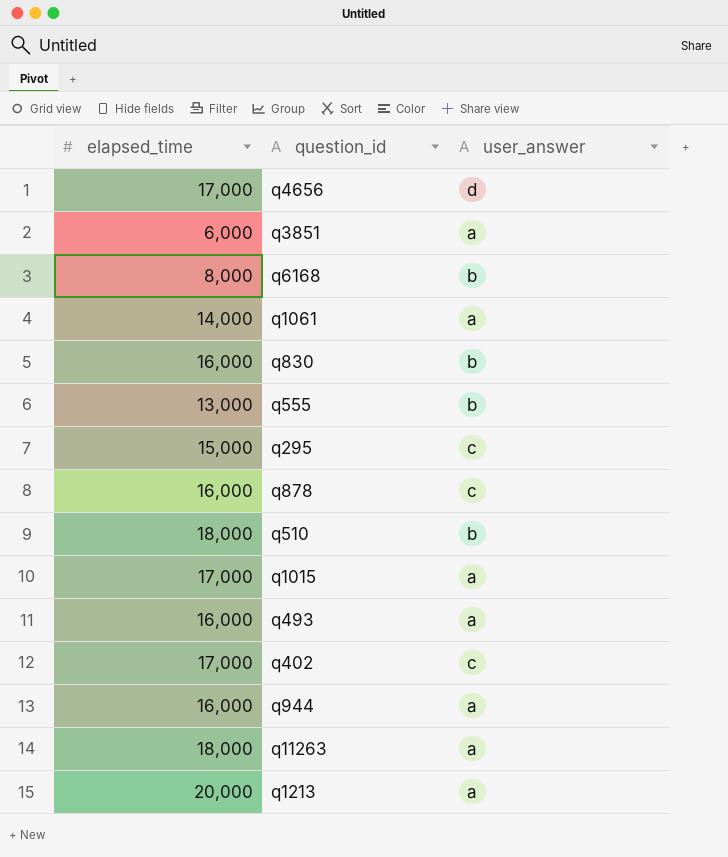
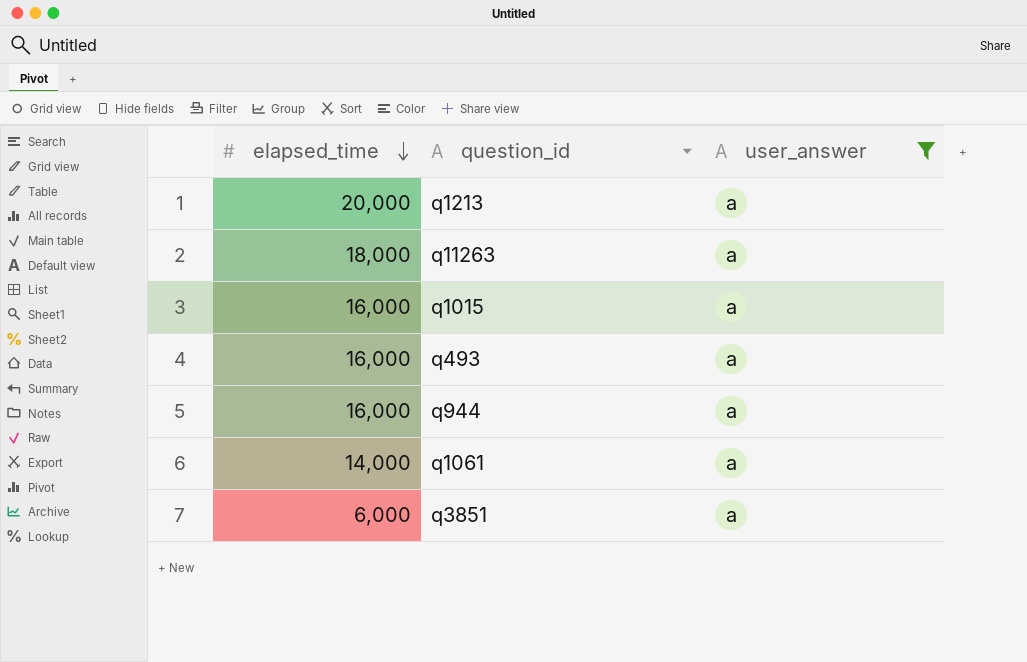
filter: none -> user_answer = a
row order: none -> elapsed_time descending
q1015 | elapsed_time: 17,000 -> 16,000

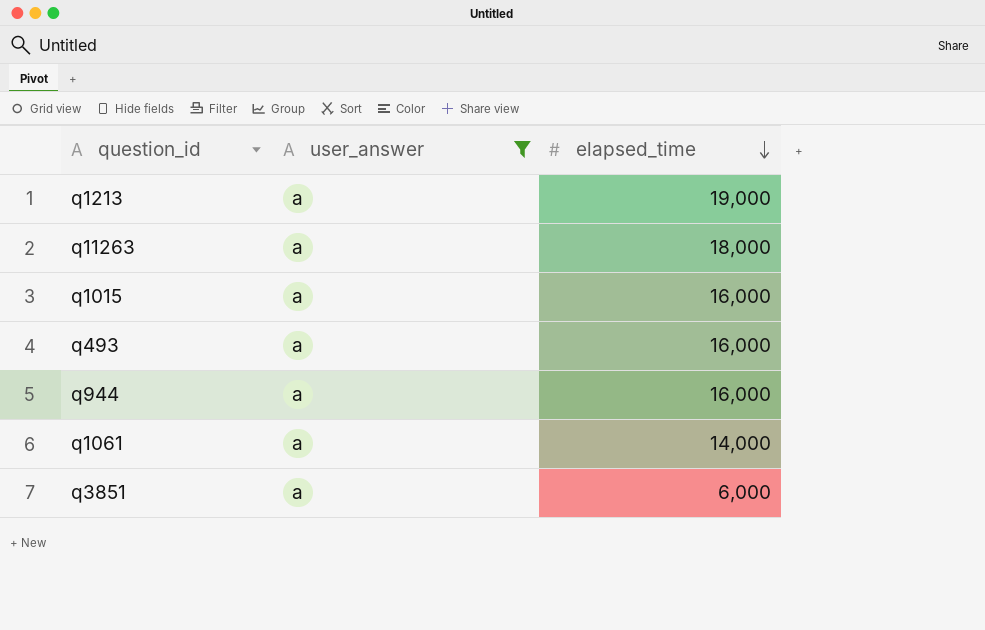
column elapsed_time | position: 1 -> 3
q1213 | elapsed_time: 20,000 -> 19,000

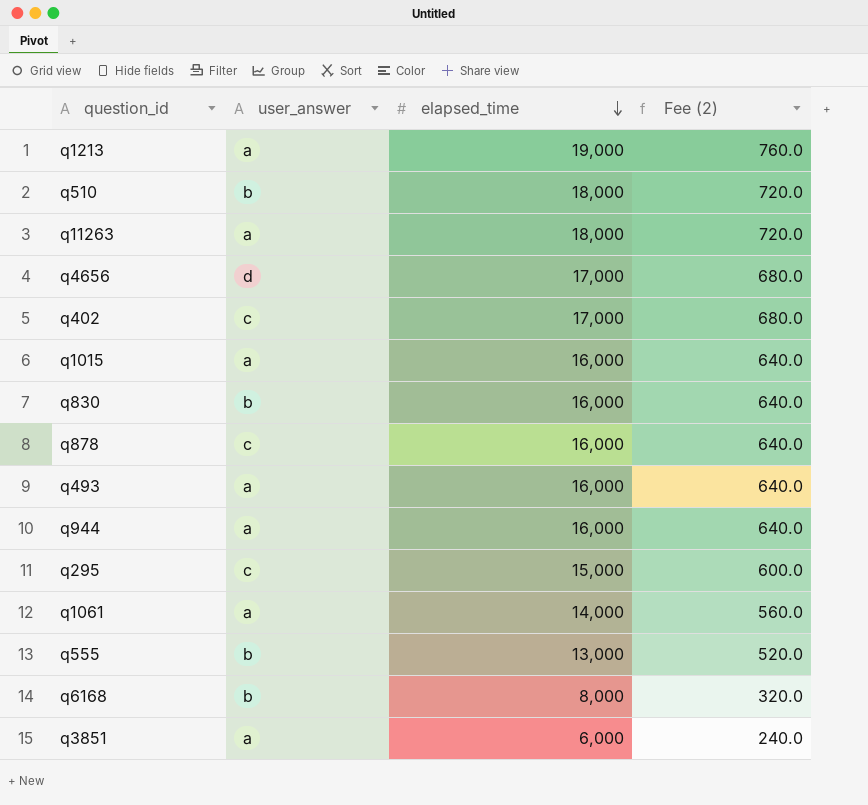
filter: user_answer = a -> none
column Fee (2) | formula: none -> [elapsed_time] * 0.04

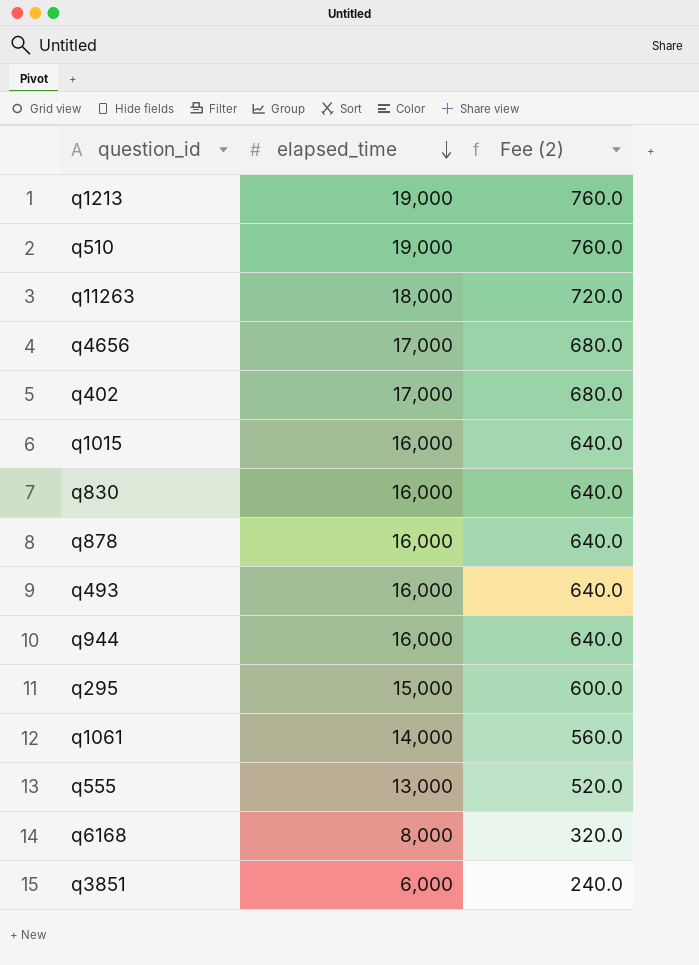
column user_answer | position: 2 -> none
q510 | elapsed_time: 18,000 -> 19,000
q510 | Fee (2): 720.0 -> 760.0

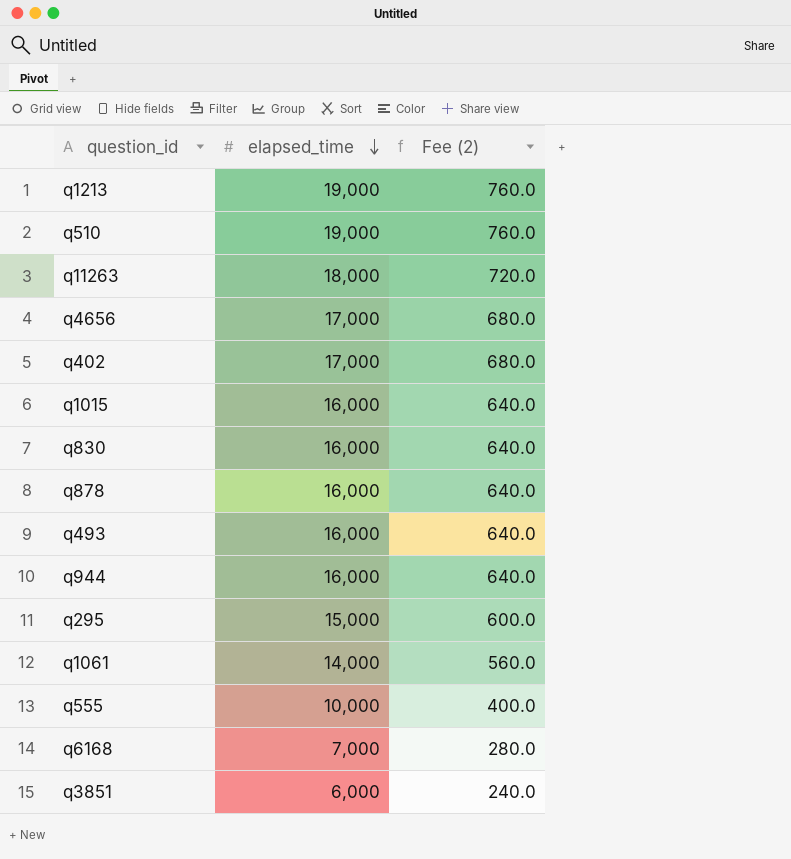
q555 | elapsed_time: 13,000 -> 10,000
q555 | Fee (2): 520.0 -> 400.0
q6168 | elapsed_time: 8,000 -> 7,000
q6168 | Fee (2): 320.0 -> 280.0

